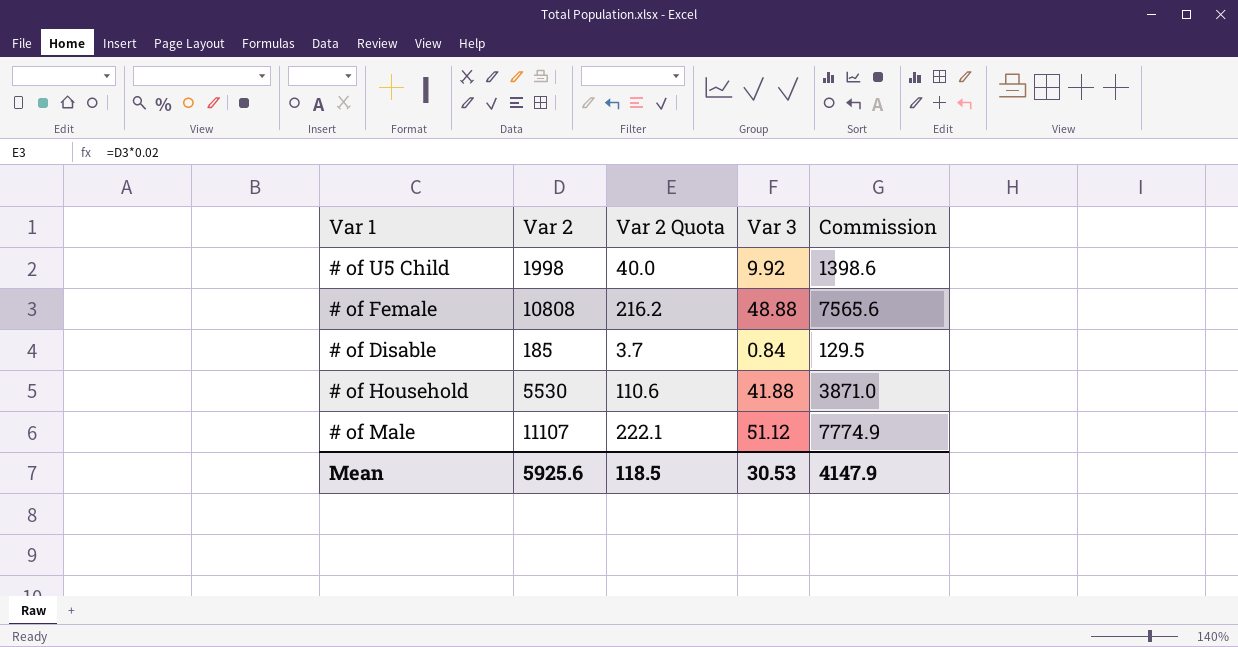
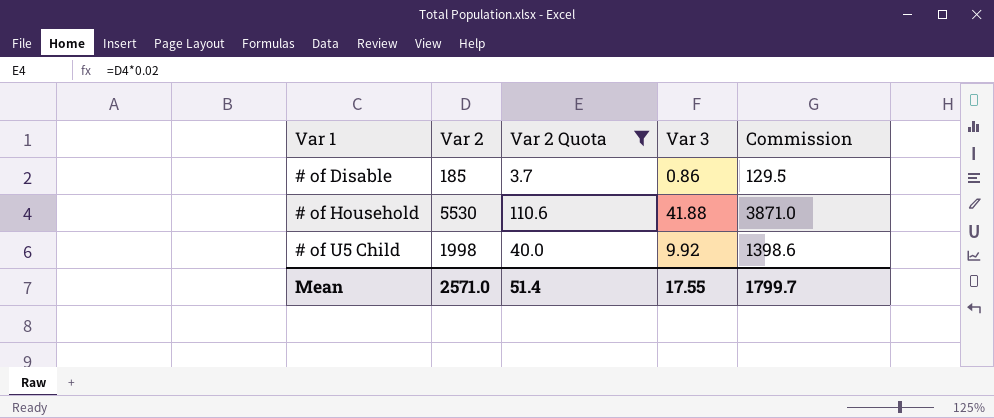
filter: none -> Var 2 Quota <= 110.6
row order: none -> Var 1 ascending
# of Disable | Var 3: 0.84 -> 0.86
Mean | Var 2: 5925.6 -> 2571.0
Mean | Var 2 Quota: 118.5 -> 51.4
Mean | Var 3: 30.53 -> 17.55
Mean | Commission: 4147.9 -> 1799.7

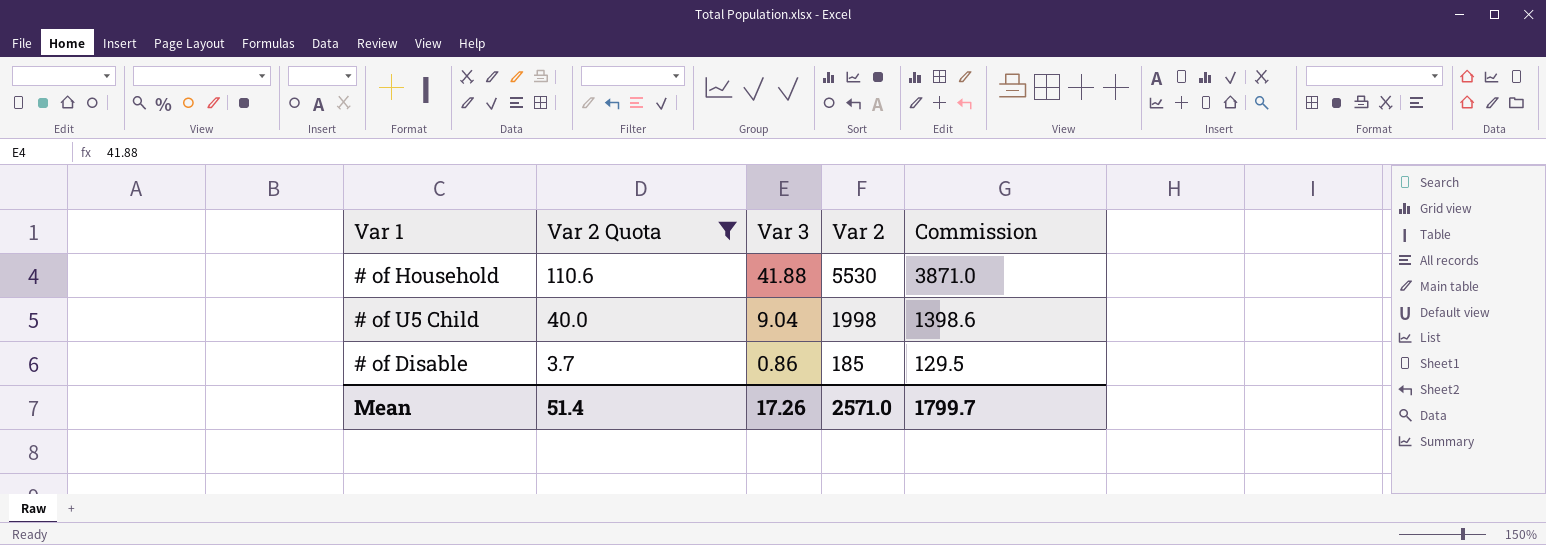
row order: Var 1 ascending -> Var 2 Quota descending
column Var 2 | position: 2 -> 4
# of U5 Child | Var 3: 9.92 -> 9.04
Mean | Var 3: 17.55 -> 17.26

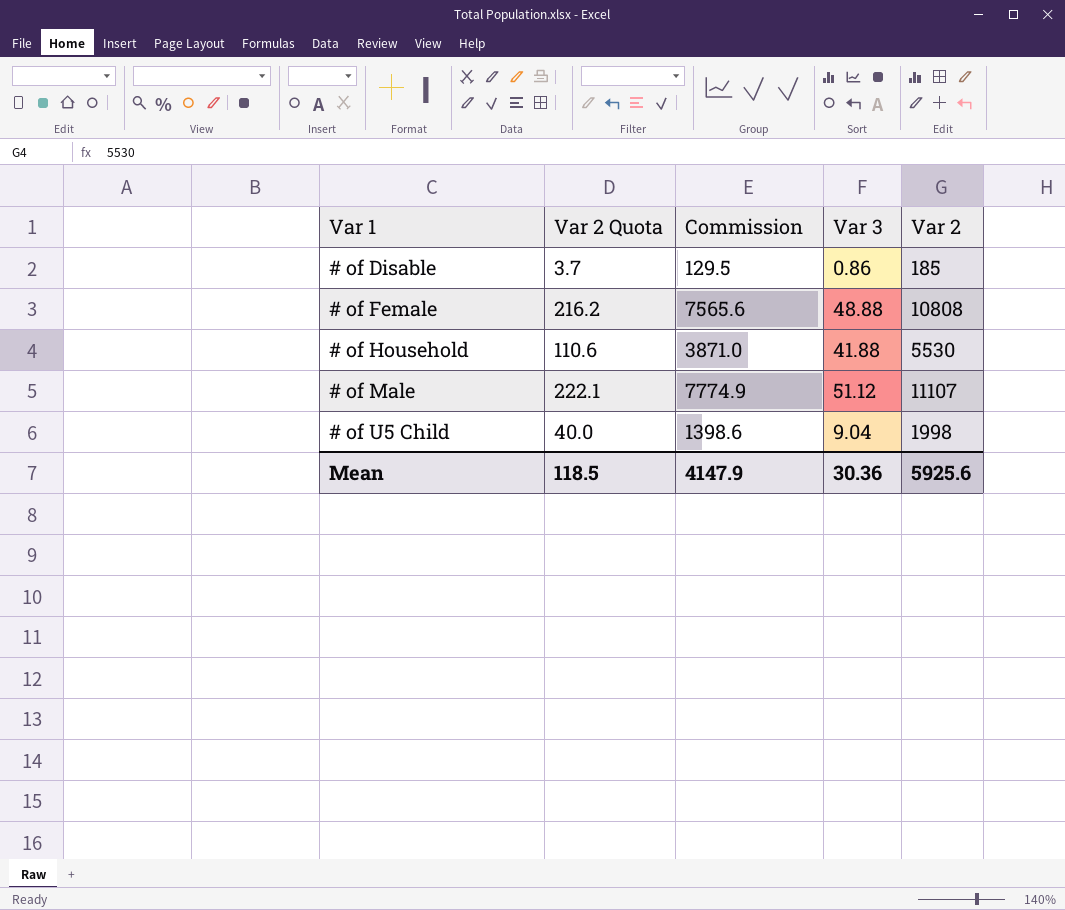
filter: Var 2 Quota <= 110.6 -> none
row order: Var 2 Quota descending -> Var 1 ascending
column Commission | position: 5 -> 3
Mean | Var 2 Quota: 51.4 -> 118.5
Mean | Commission: 1799.7 -> 4147.9
Mean | Var 3: 17.26 -> 30.36
Mean | Var 2: 2571.0 -> 5925.6

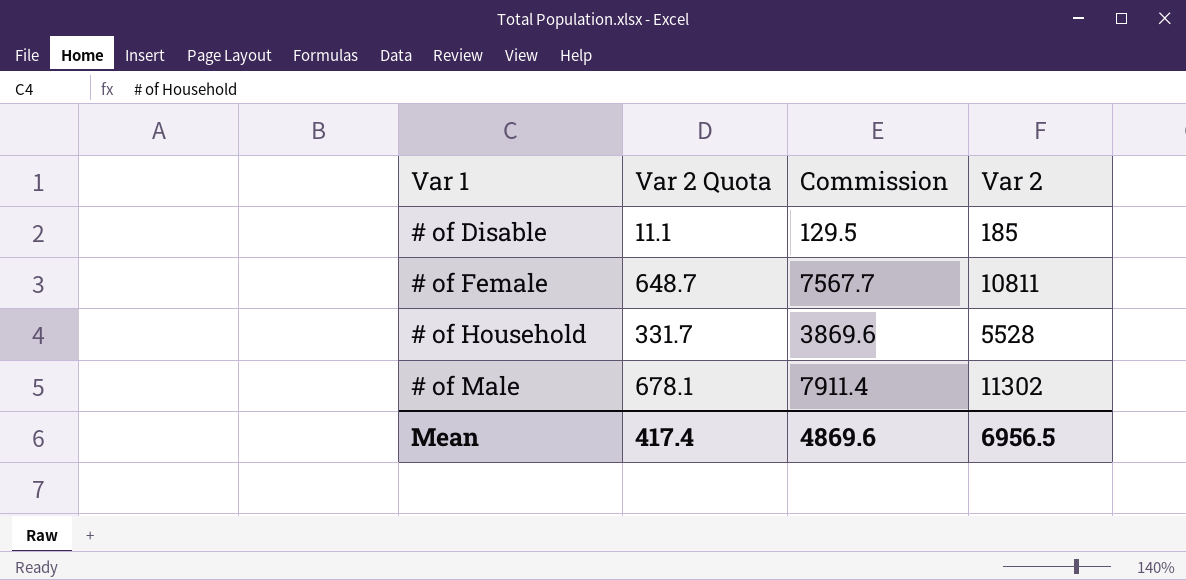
column Var 3 | position: 4 -> none
column Var 2 Quota | formula: [Var 2] * 0.02 -> [Var 2] * 0.06
row # of U5 Child: 40.0 | 1398.6 | 9.04 | 1998 -> none
# of Female | Commission: 7565.6 -> 7567.7
# of Female | Var 2: 10808 -> 10811
# of Household | Commission: 3871.0 -> 3869.6
# of Household | Var 2: 5530 -> 5528
# of Male | Commission: 7774.9 -> 7911.4
# of Male | Var 2: 11107 -> 11302
Mean | Var 2 Quota: 118.5 -> 417.4
Mean | Commission: 4147.9 -> 4869.6
Mean | Var 2: 5925.6 -> 6956.5

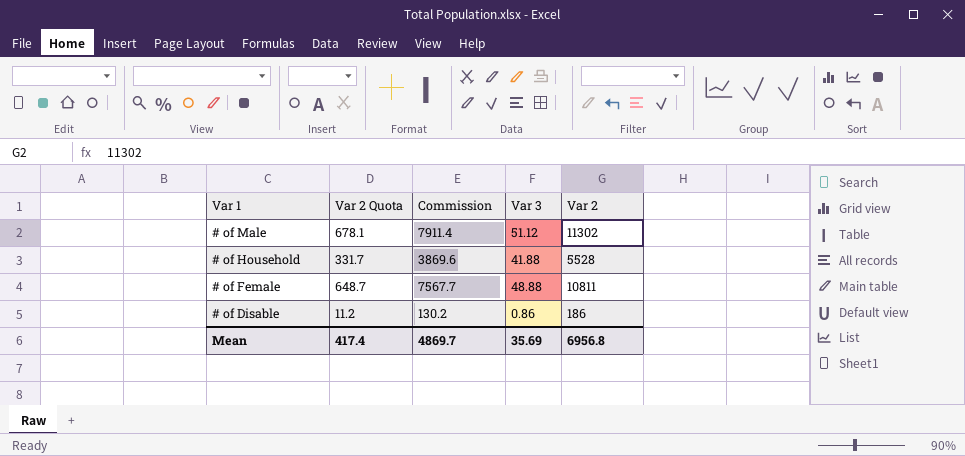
row order: Var 1 ascending -> Var 1 descending
column Var 3 | position: none -> 4
# of Disable | Var 2 Quota: 11.1 -> 11.2
# of Disable | Commission: 129.5 -> 130.2
# of Disable | Var 2: 185 -> 186
Mean | Commission: 4869.6 -> 4869.7
Mean | Var 2: 6956.5 -> 6956.8

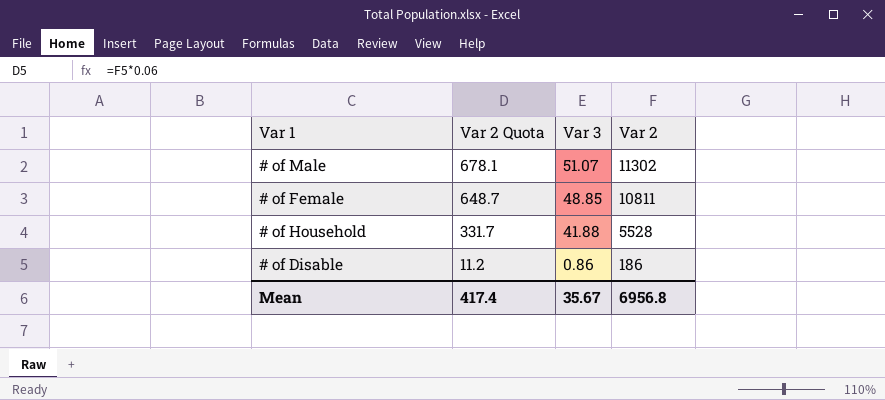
row order: Var 1 descending -> Var 2 Quota descending
column Commission | formula: [Var 2] * 0.7 -> none
# of Male | Var 3: 51.12 -> 51.07
# of Female | Var 3: 48.88 -> 48.85
Mean | Var 3: 35.69 -> 35.67

